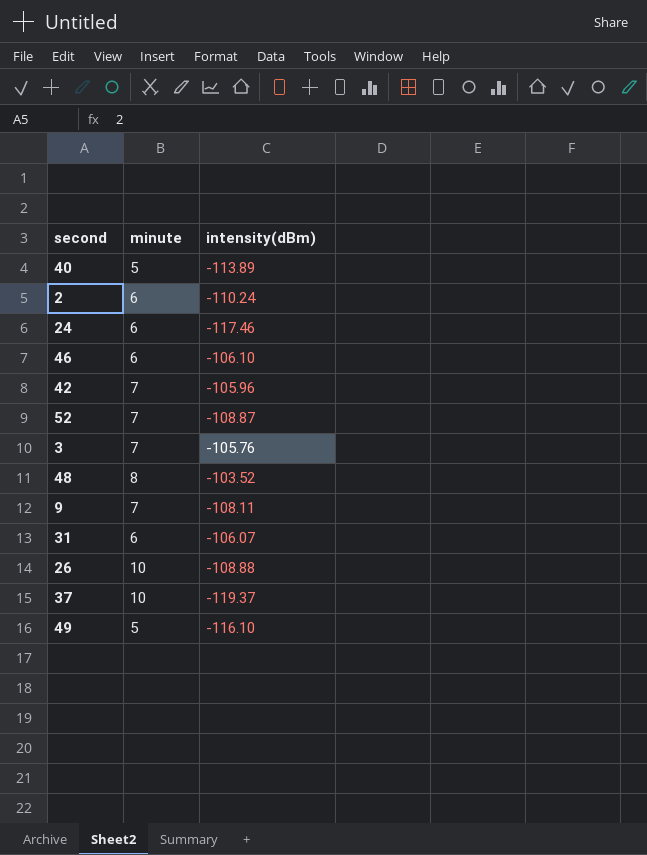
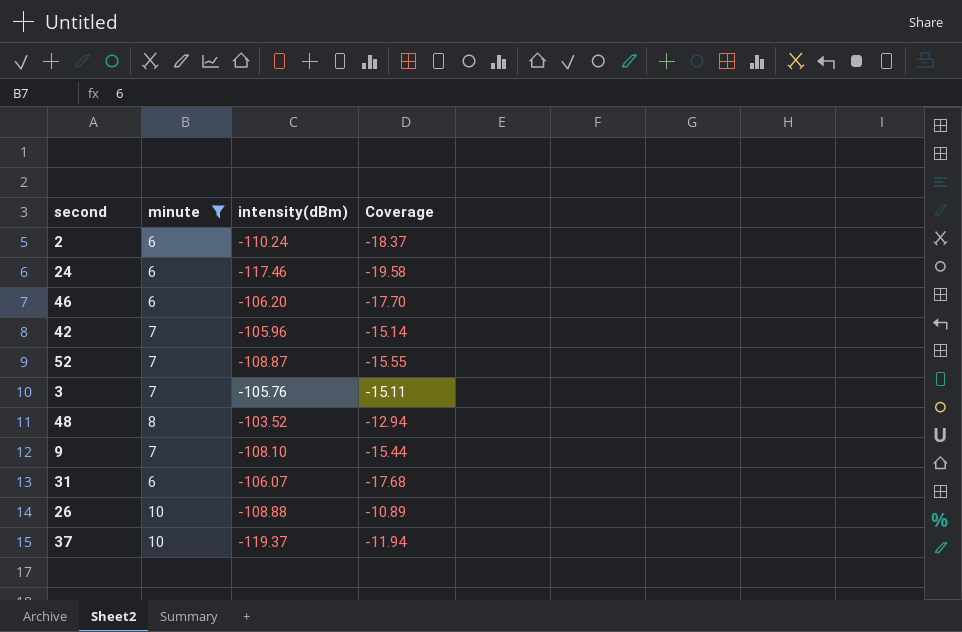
filter: none -> minute != 5
column Coverage | formula: none -> [intensity(dBm)] / [minute]
46 | intensity(dBm): -106.10 -> -106.20
9 | intensity(dBm): -108.11 -> -108.10

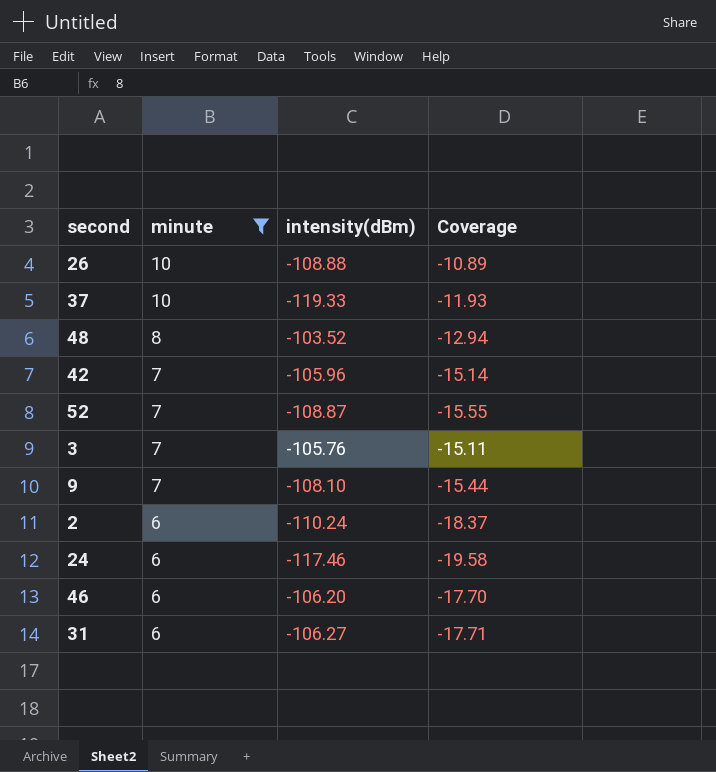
row order: none -> minute descending
37 | intensity(dBm): -119.37 -> -119.33
37 | Coverage: -11.94 -> -11.93
31 | intensity(dBm): -106.07 -> -106.27
31 | Coverage: -17.68 -> -17.71

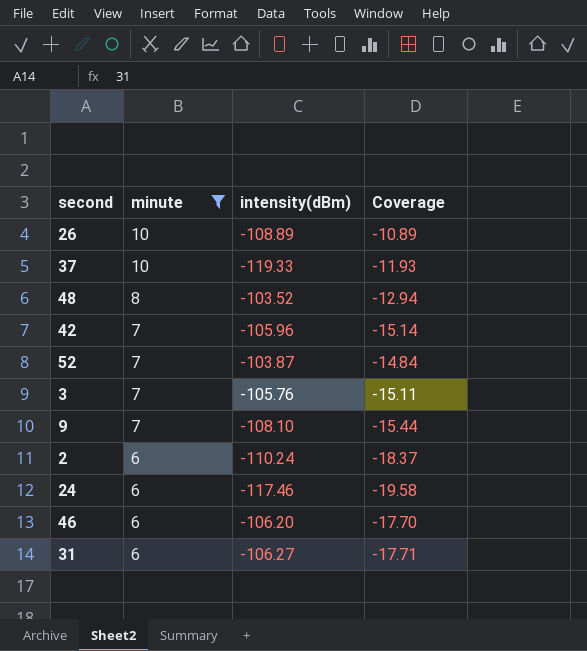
26 | intensity(dBm): -108.88 -> -108.89
52 | intensity(dBm): -108.87 -> -103.87
52 | Coverage: -15.55 -> -14.84

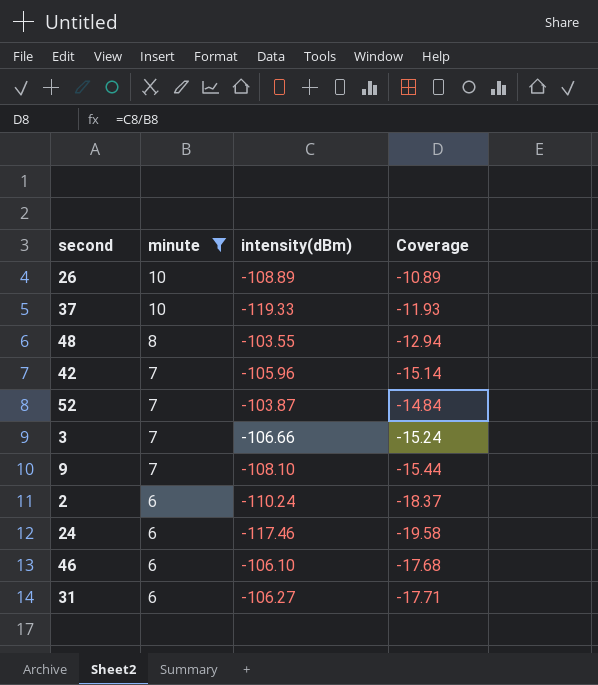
48 | intensity(dBm): -103.52 -> -103.55
3 | intensity(dBm): -105.76 -> -106.66
3 | Coverage: -15.11 -> -15.24
46 | intensity(dBm): -106.20 -> -106.10
46 | Coverage: -17.70 -> -17.68

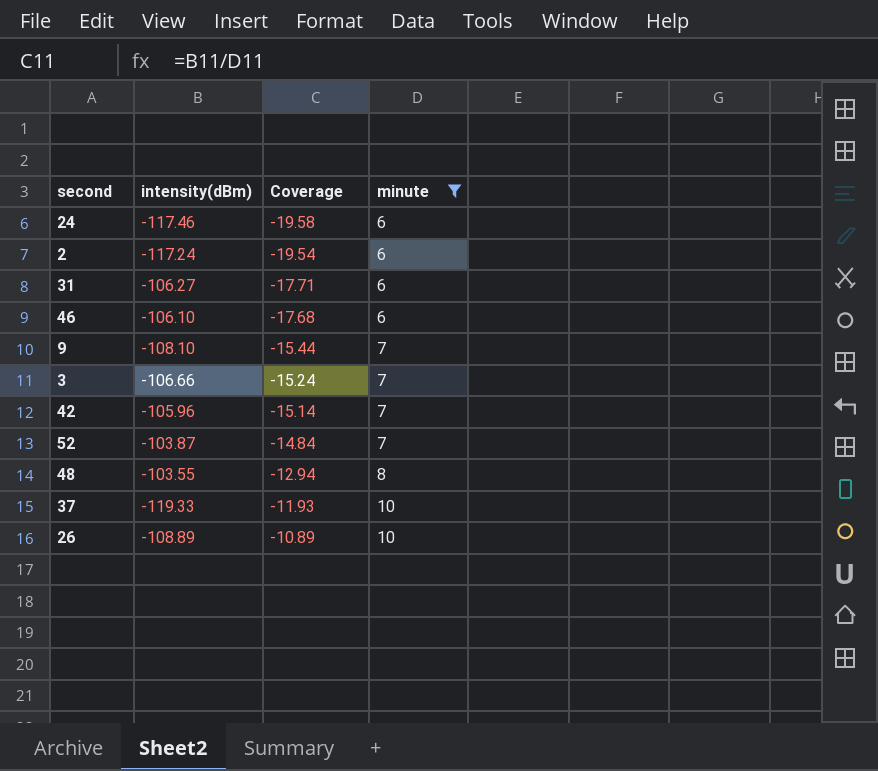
row order: minute descending -> Coverage ascending
column minute | position: 2 -> 4
2 | intensity(dBm): -110.24 -> -117.24
2 | Coverage: -18.37 -> -19.54

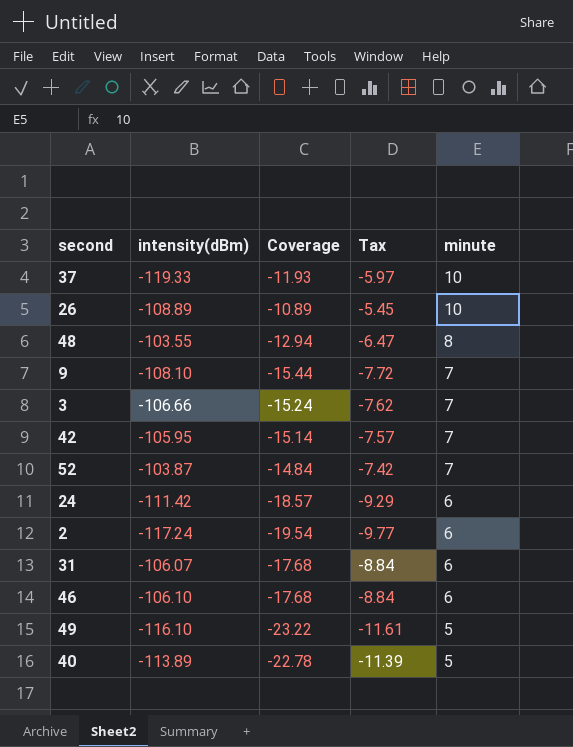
filter: minute != 5 -> none
row order: Coverage ascending -> minute descending
column Tax | formula: none -> [Coverage] * 0.5
42 | intensity(dBm): -105.96 -> -105.95
24 | intensity(dBm): -117.46 -> -111.42
24 | Coverage: -19.58 -> -18.57
31 | intensity(dBm): -106.27 -> -106.07
31 | Coverage: -17.71 -> -17.68

